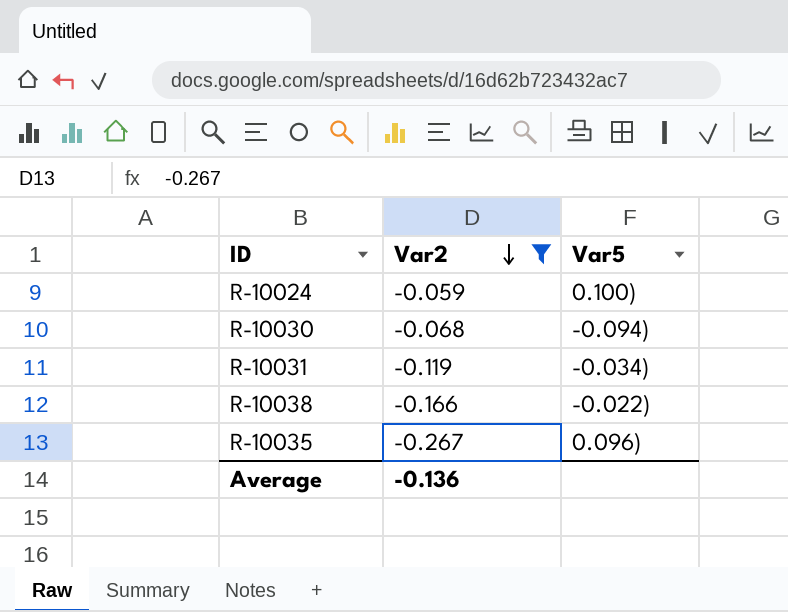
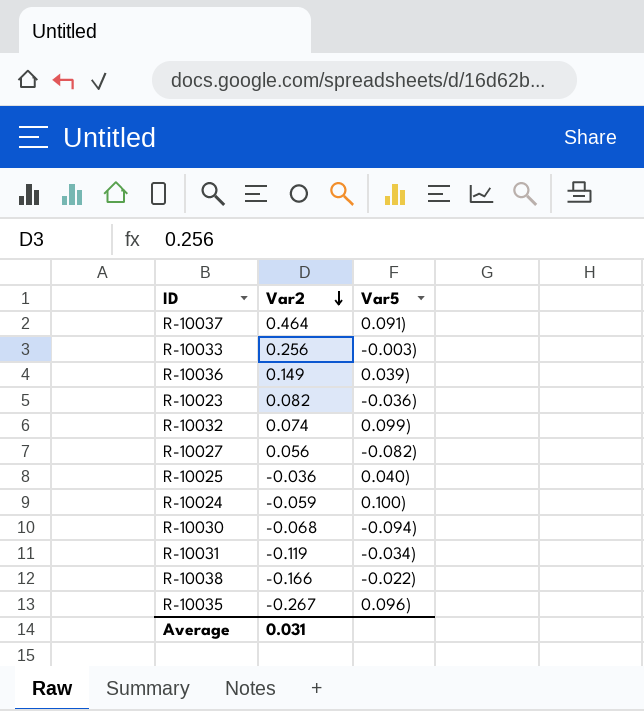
filter: Var2 <= -0.059 -> none
Average | Var2: -0.136 -> 0.031

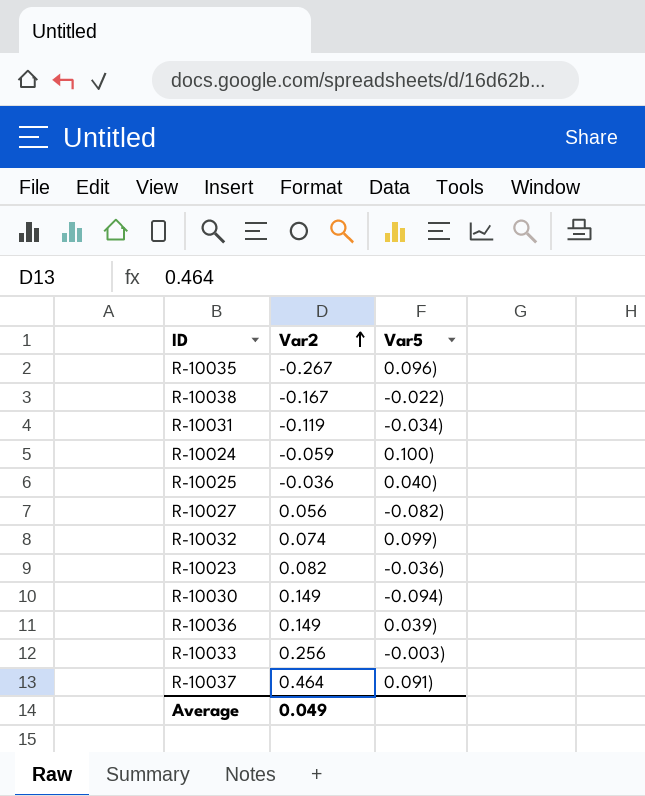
row order: Var2 descending -> Var2 ascending
R-10038 | Var2: -0.166 -> -0.167
R-10030 | Var2: -0.068 -> 0.149
Average | Var2: 0.031 -> 0.049

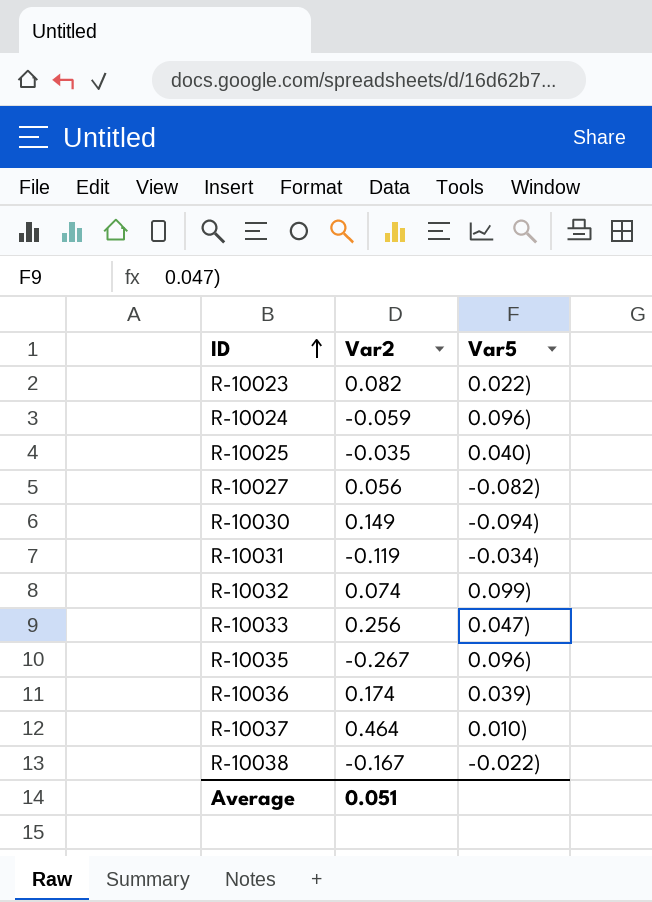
row order: Var2 ascending -> ID ascending
R-10023 | Var5: -0.036) -> 0.022)
R-10024 | Var5: 0.100) -> 0.096)
R-10025 | Var2: -0.036 -> -0.035
R-10033 | Var5: -0.003) -> 0.047)
R-10036 | Var2: 0.149 -> 0.174
R-10037 | Var5: 0.091) -> 0.010)
Average | Var2: 0.049 -> 0.051

